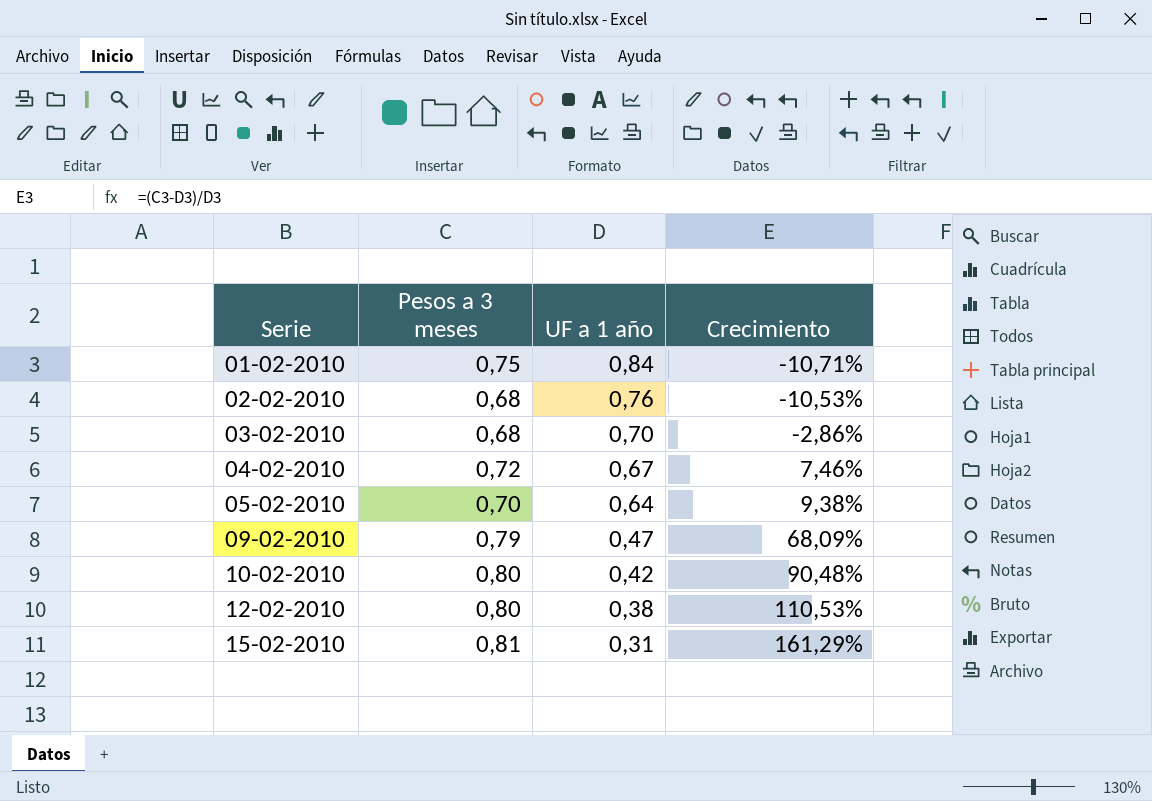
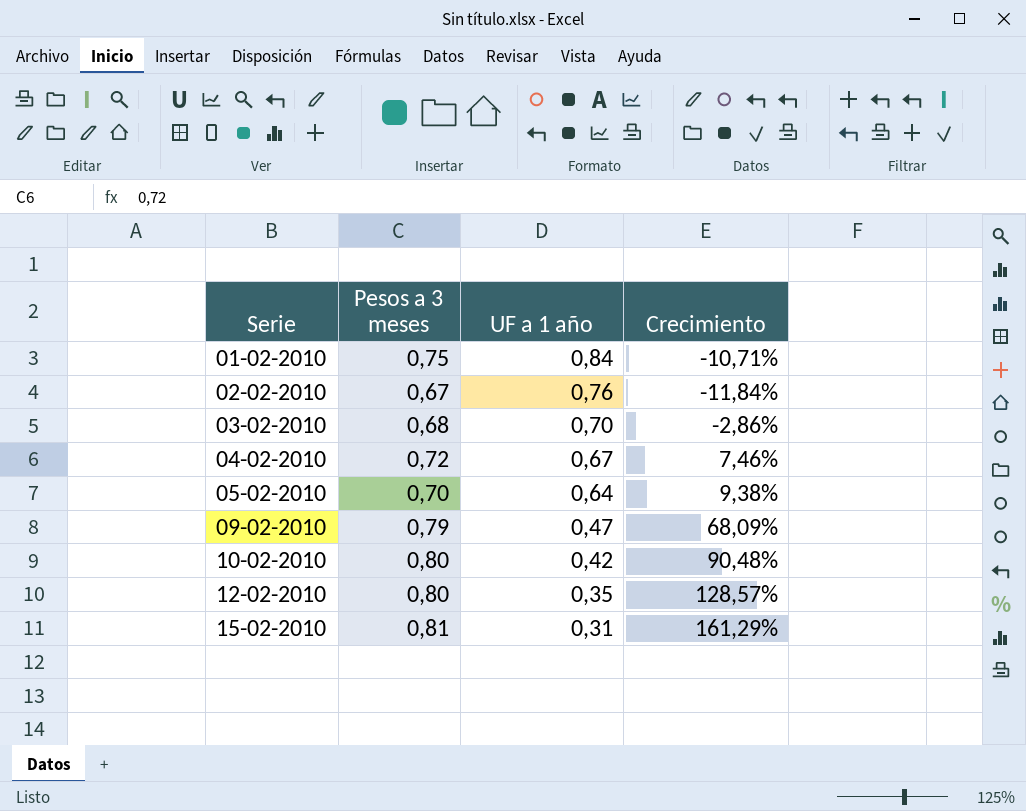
02-02-2010 | Pesos a 3 meses: 0,68 -> 0,67
02-02-2010 | Crecimiento: -10,53% -> -11,84%
12-02-2010 | UF a 1 año: 0,38 -> 0,35
12-02-2010 | Crecimiento: 110,53% -> 128,57%

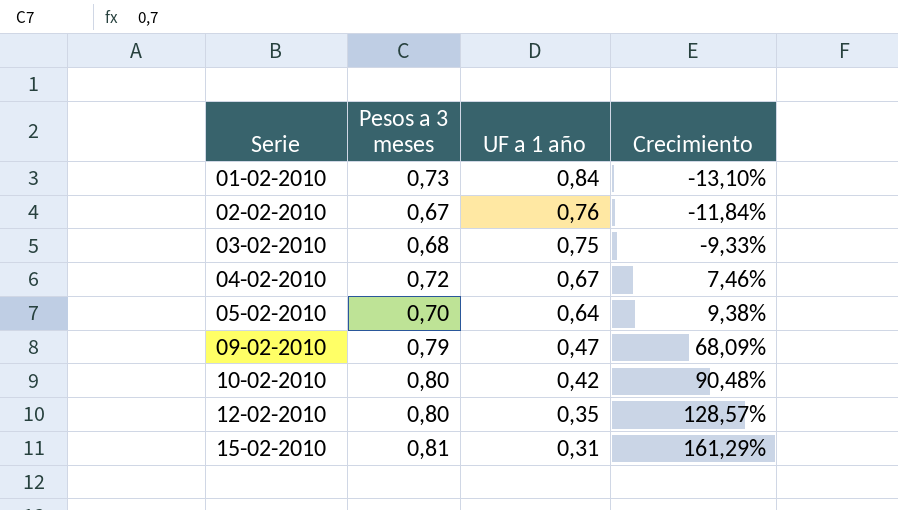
01-02-2010 | Pesos a 3 meses: 0,75 -> 0,73
01-02-2010 | Crecimiento: -10,71% -> -13,10%
03-02-2010 | UF a 1 año: 0,70 -> 0,75
03-02-2010 | Crecimiento: -2,86% -> -9,33%

